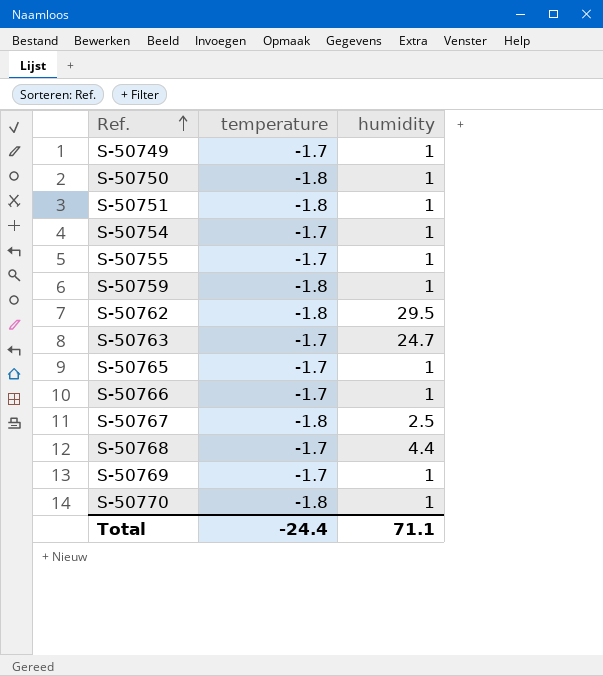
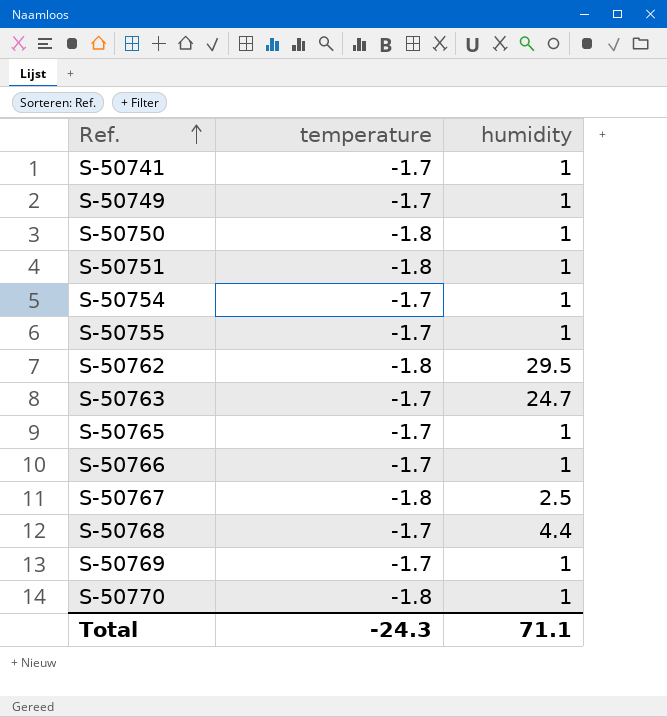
row S-50759: -1.8 | 1 -> none
row S-50741: none -> -1.7 | 1
Total | temperature: -24.4 -> -24.3

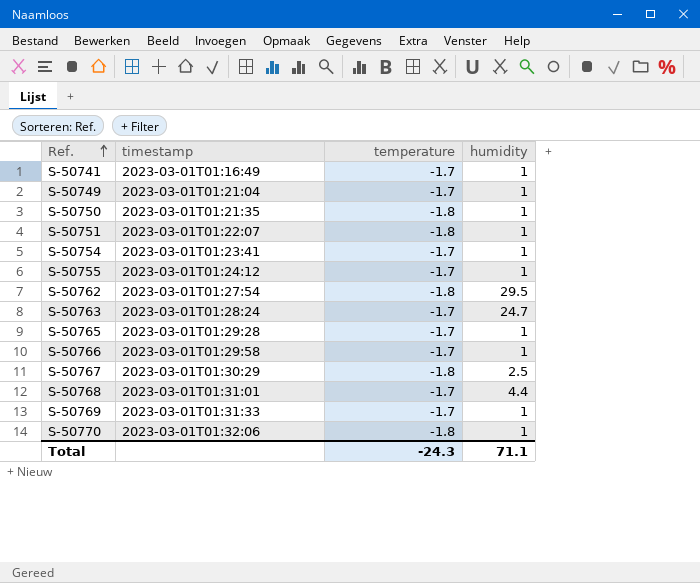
column timestamp | position: none -> 2

